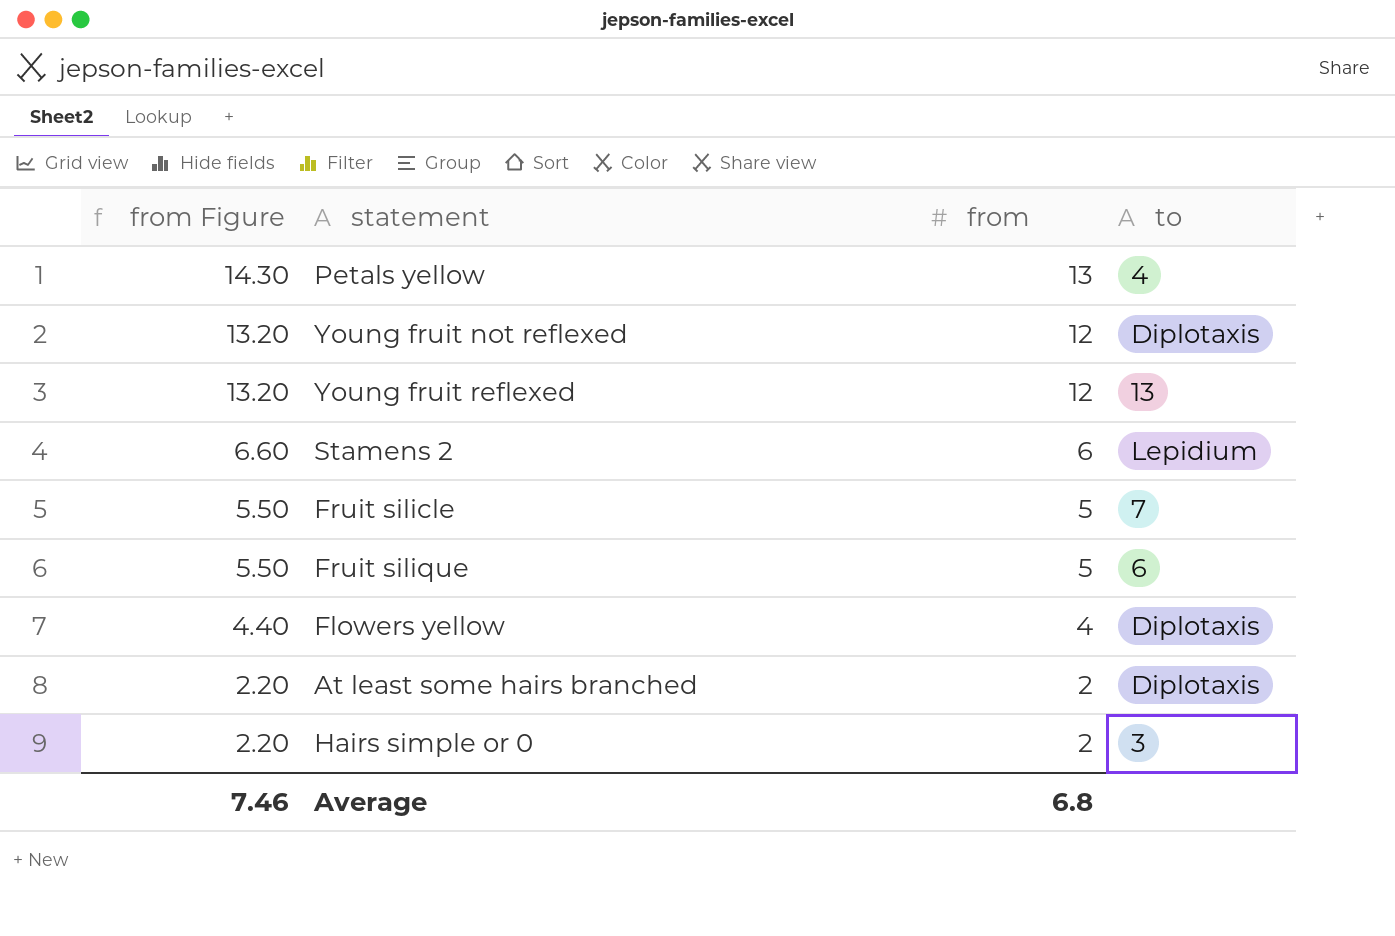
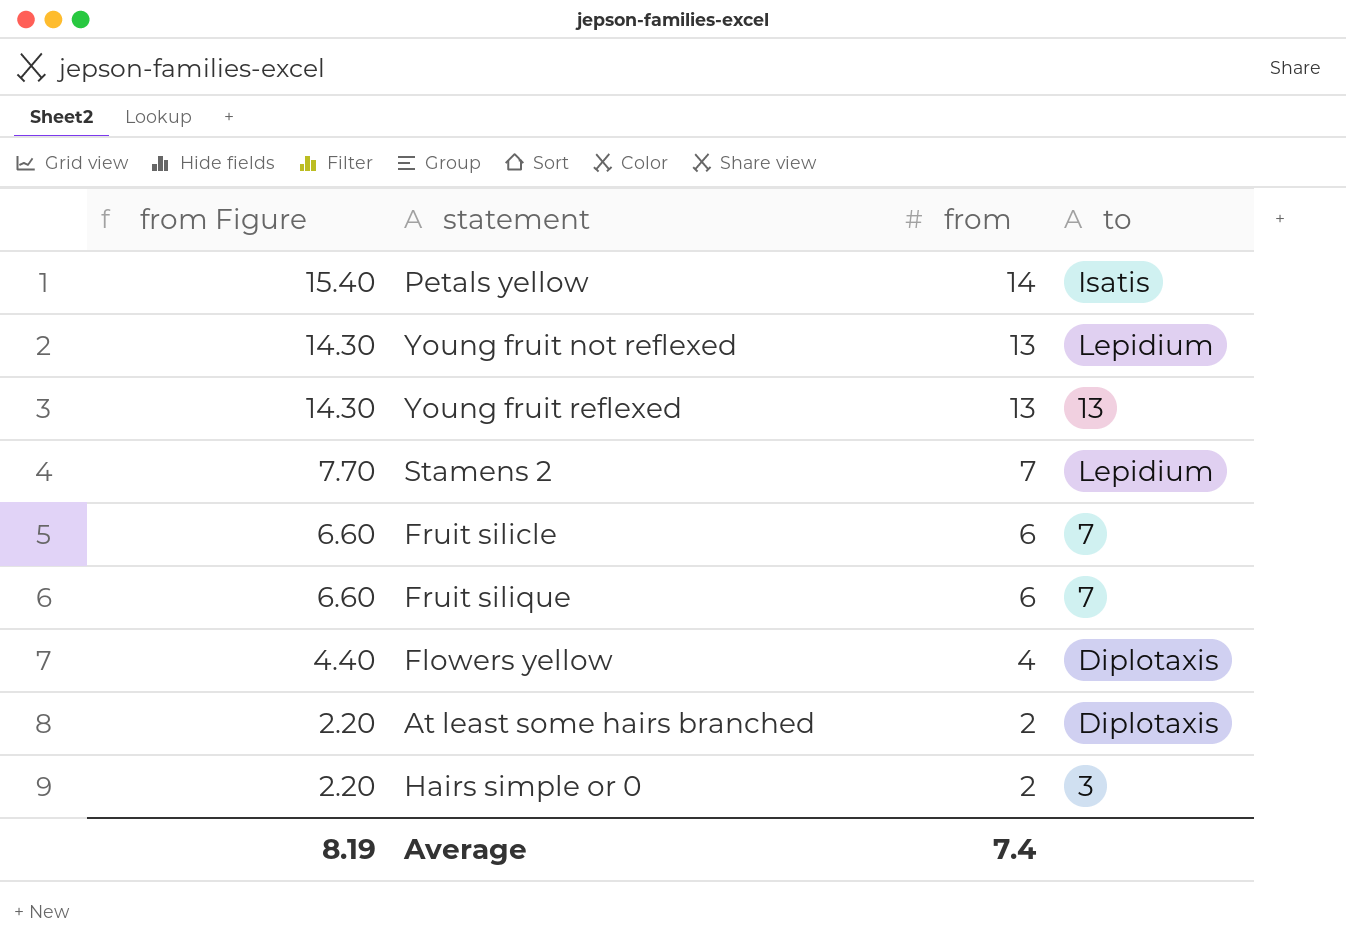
Petals yellow | from Figure: 14.30 -> 15.40
Petals yellow | from: 13 -> 14
Petals yellow | to: 4 -> Isatis
Young fruit not reflexed | from Figure: 13.20 -> 14.30
Young fruit not reflexed | from: 12 -> 13
Young fruit not reflexed | to: Diplotaxis -> Lepidium
Young fruit reflexed | from Figure: 13.20 -> 14.30
Young fruit reflexed | from: 12 -> 13
Stamens 2 | from Figure: 6.60 -> 7.70
Stamens 2 | from: 6 -> 7
Fruit silicle | from Figure: 5.50 -> 6.60
Fruit silicle | from: 5 -> 6
Fruit silique | from Figure: 5.50 -> 6.60
Fruit silique | from: 5 -> 6
Fruit silique | to: 6 -> 7
Average | from Figure: 7.46 -> 8.19
Average | from: 6.8 -> 7.4

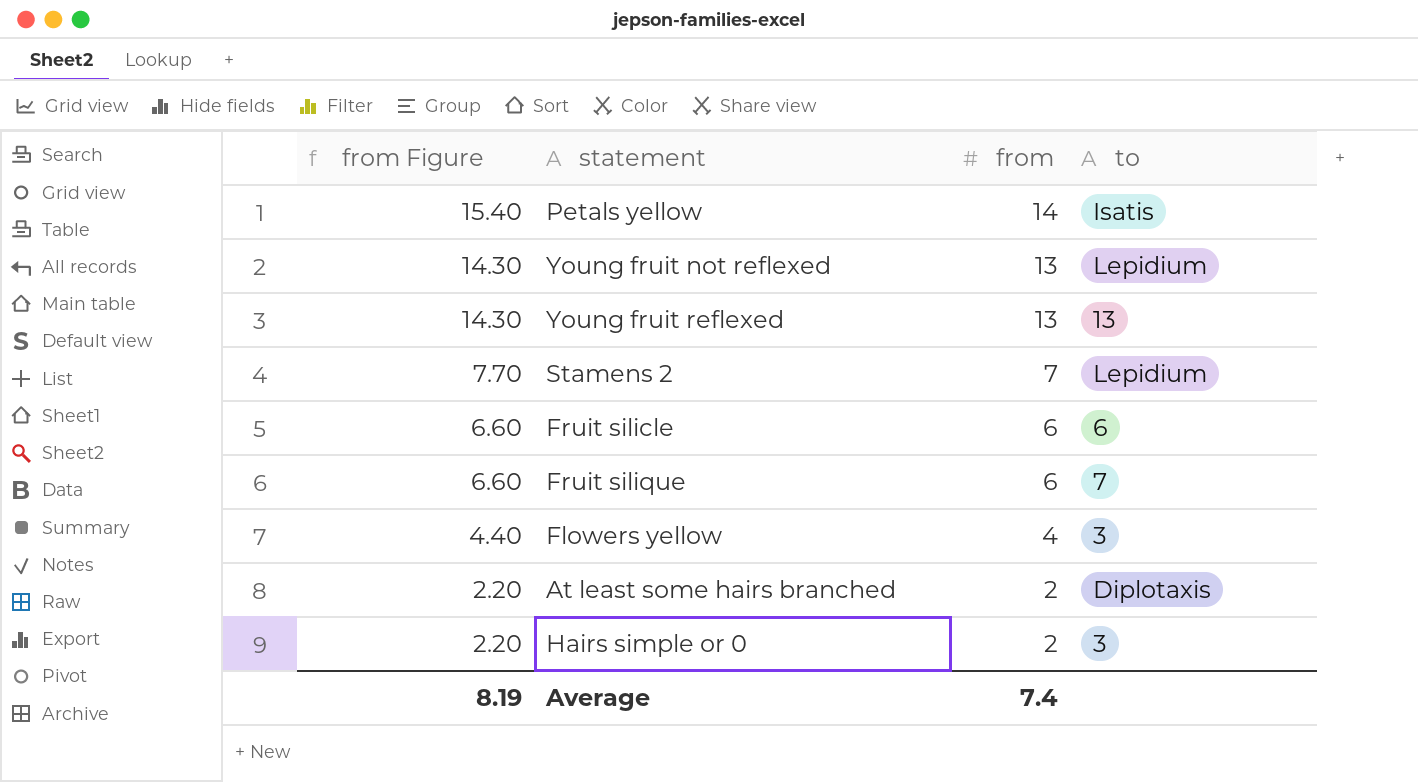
Fruit silicle | to: 7 -> 6
Flowers yellow | to: Diplotaxis -> 3

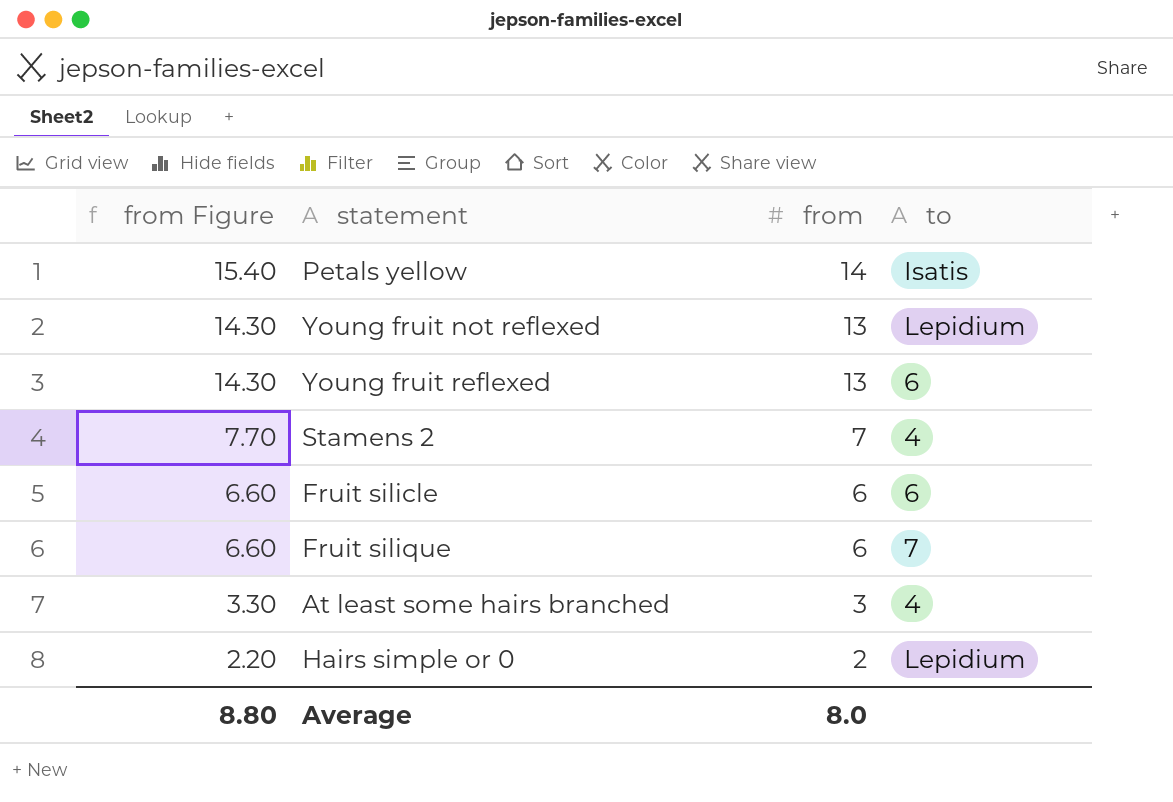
row Flowers yellow: 4.40 | 4 | 3 -> none
Young fruit reflexed | to: 13 -> 6
Stamens 2 | to: Lepidium -> 4
At least some hairs branched | from Figure: 2.20 -> 3.30
At least some hairs branched | from: 2 -> 3
At least some hairs branched | to: Diplotaxis -> 4
Hairs simple or 0 | to: 3 -> Lepidium
Average | from Figure: 8.19 -> 8.80
Average | from: 7.4 -> 8.0

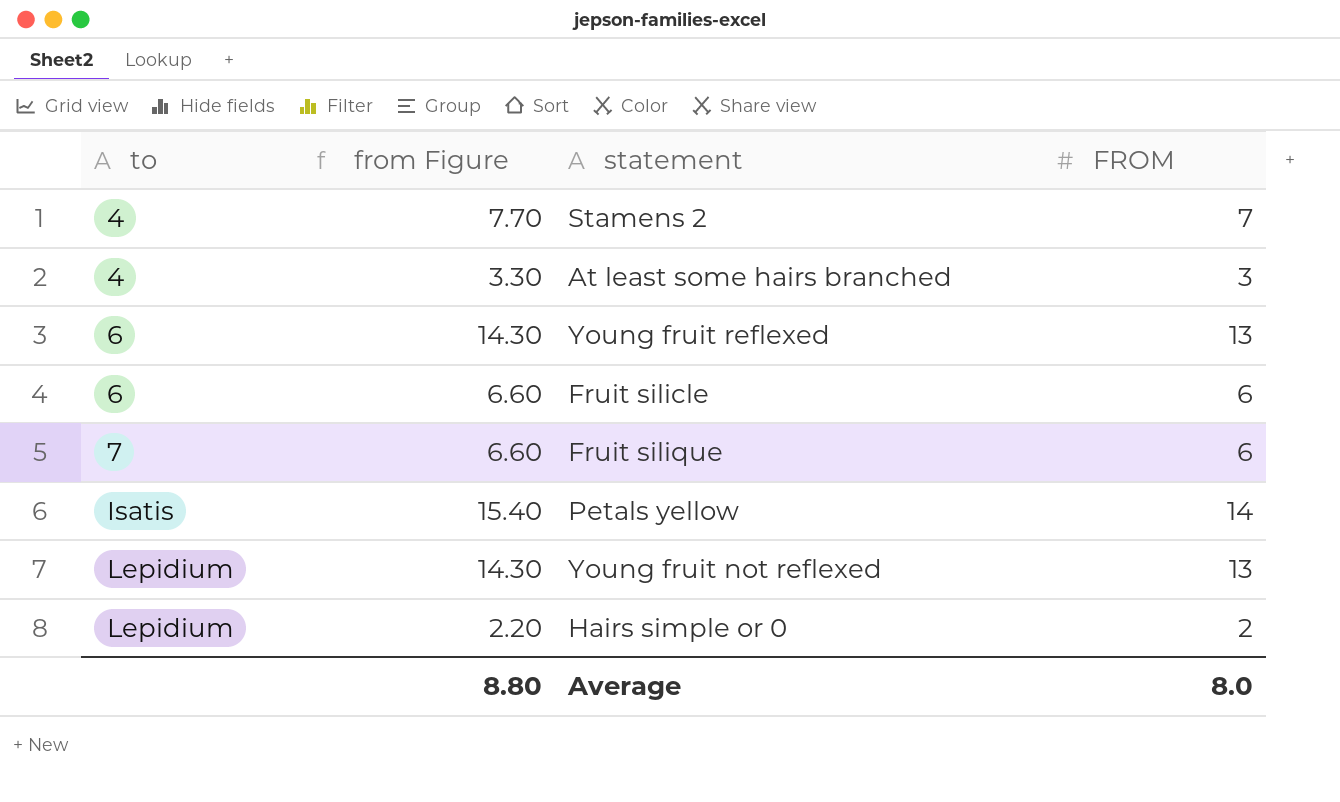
row order: from Figure descending -> to ascending
column to | position: 4 -> 1
column name: from -> FROM

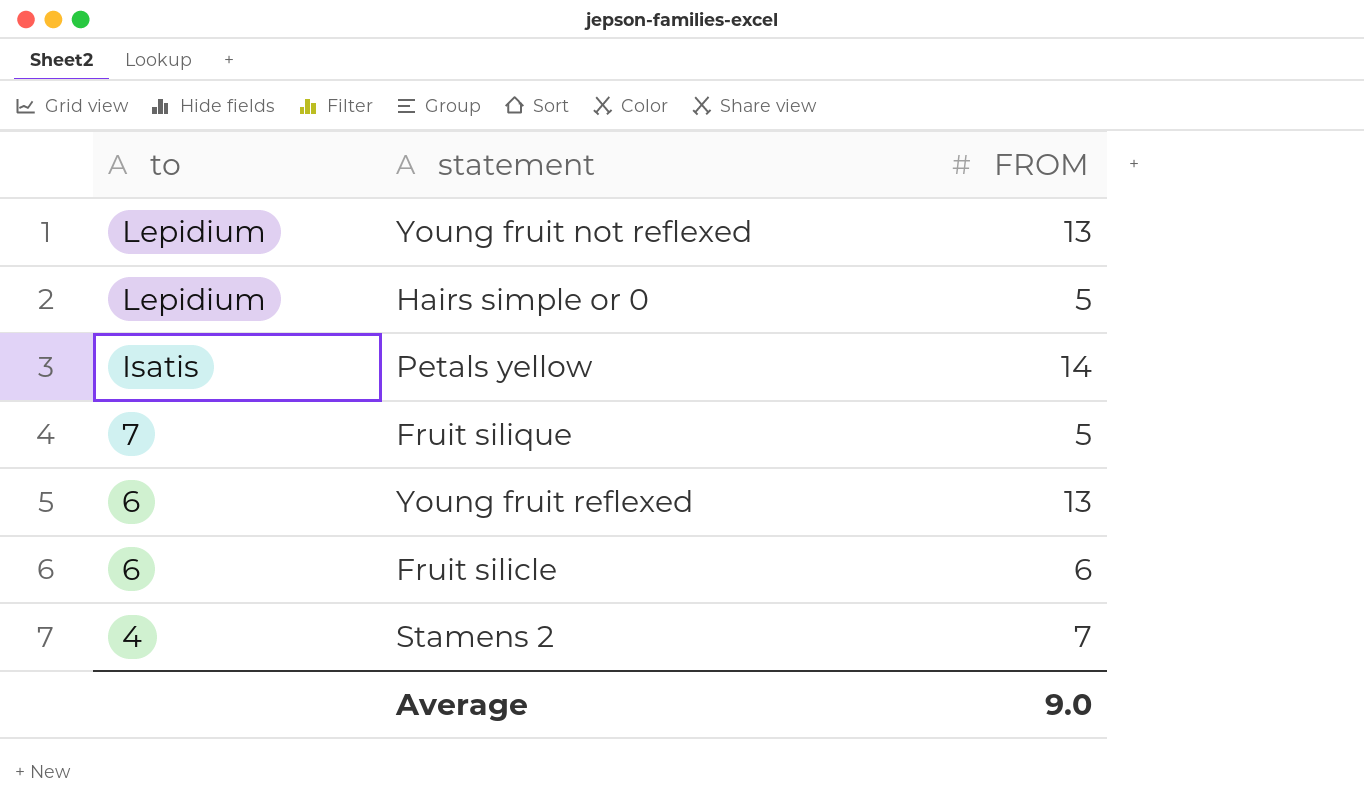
row order: to ascending -> to descending
column from Figure | formula: [FROM] * 1.1 -> none
row At least some hairs branched: 4 | 3.30 | 3 -> none
Hairs simple or 0 | FROM: 2 -> 5
Fruit silique | FROM: 6 -> 5
Average | FROM: 8.0 -> 9.0

